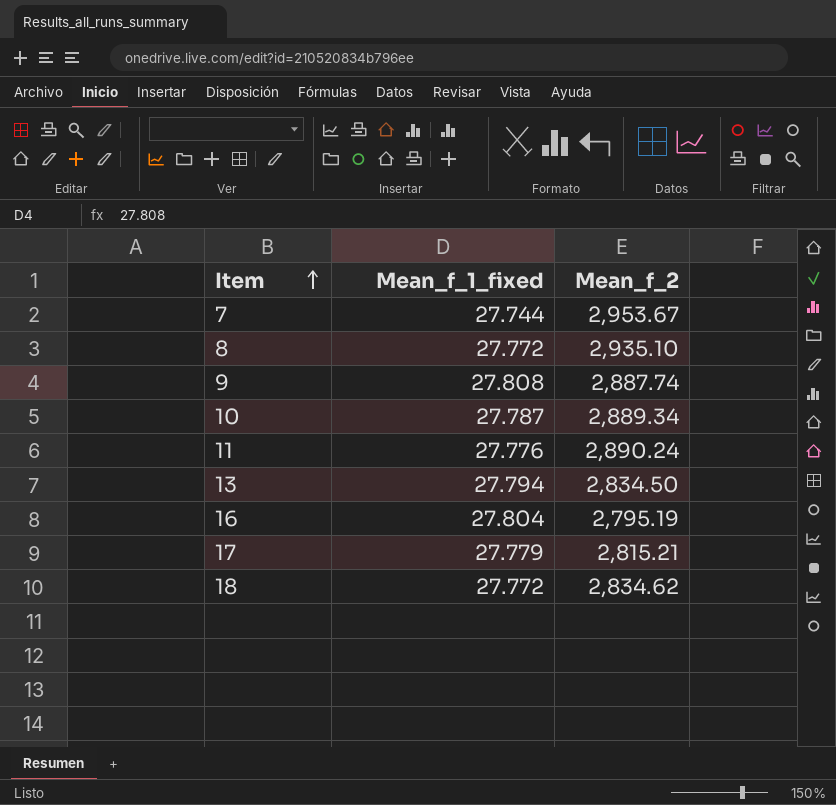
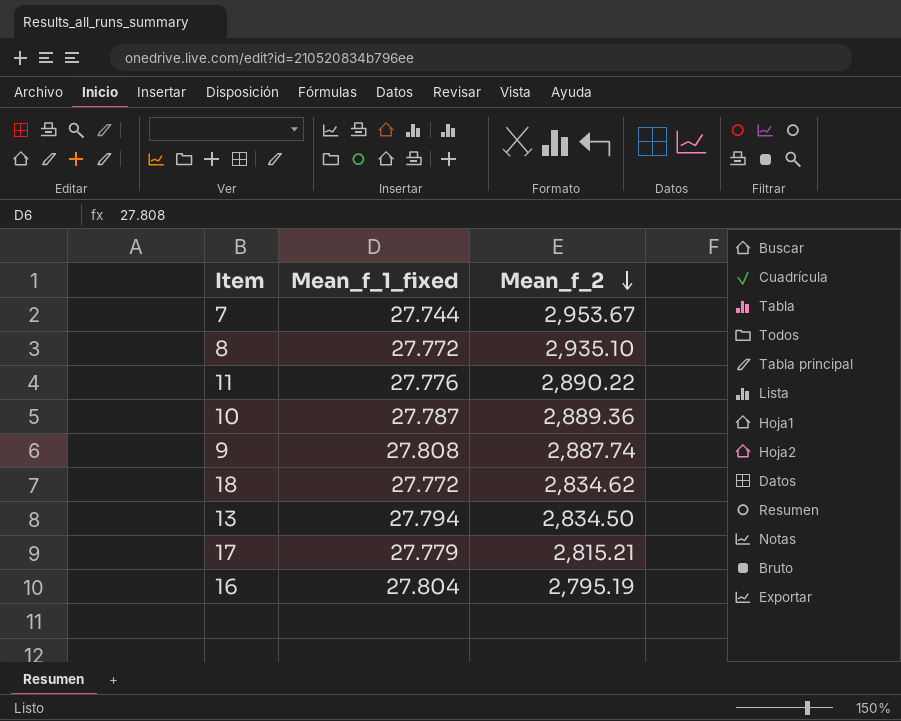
row order: Item ascending -> Mean_f_2 descending
11 | Mean_f_2: 2,890.24 -> 2,890.22
10 | Mean_f_2: 2,889.34 -> 2,889.36

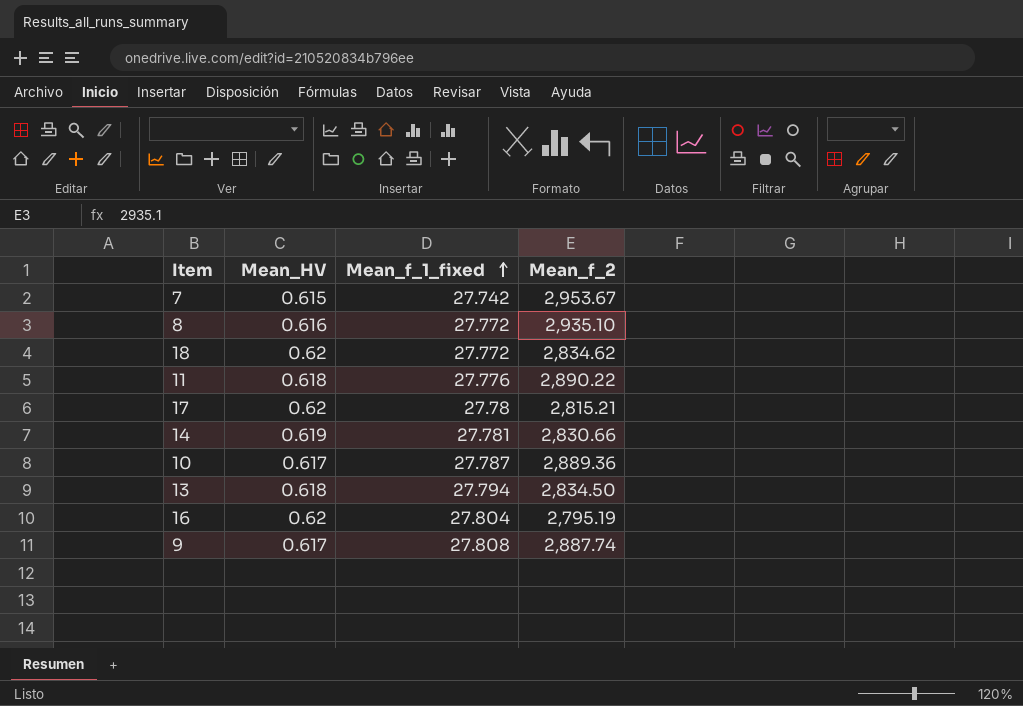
row order: Mean_f_2 descending -> Mean_f_1_fixed ascending
column Mean_HV | position: none -> 2
7 | Mean_f_1_fixed: 27.744 -> 27.742
17 | Mean_f_1_fixed: 27.779 -> 27.78
row 14: none -> 0.619 | 27.781 | 2,830.66

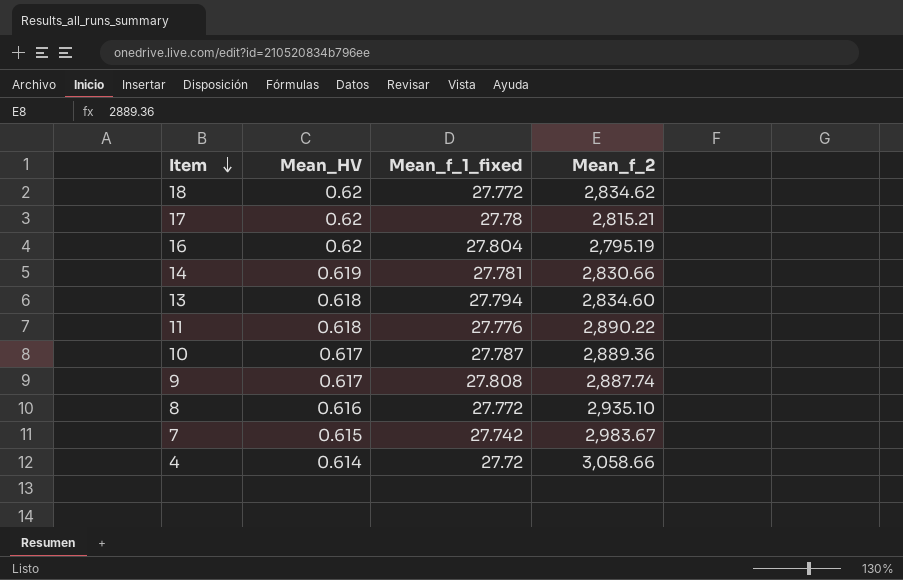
row order: Mean_f_1_fixed ascending -> Item descending
13 | Mean_f_2: 2,834.50 -> 2,834.60
7 | Mean_f_2: 2,953.67 -> 2,983.67
row 4: none -> 0.614 | 27.72 | 3,058.66

